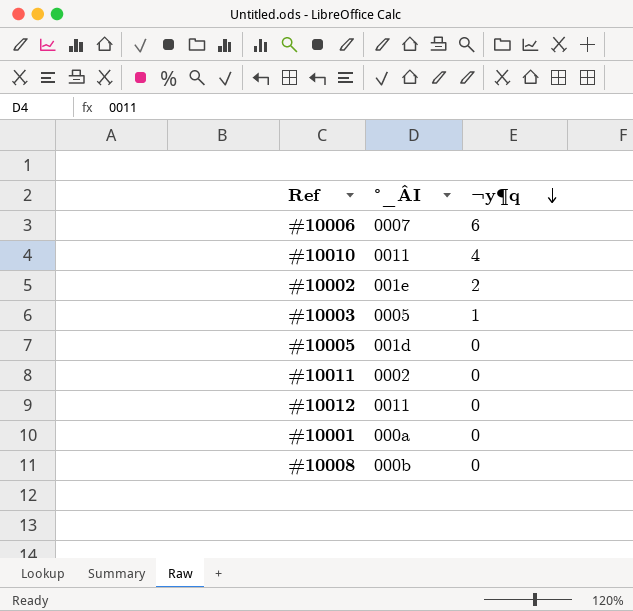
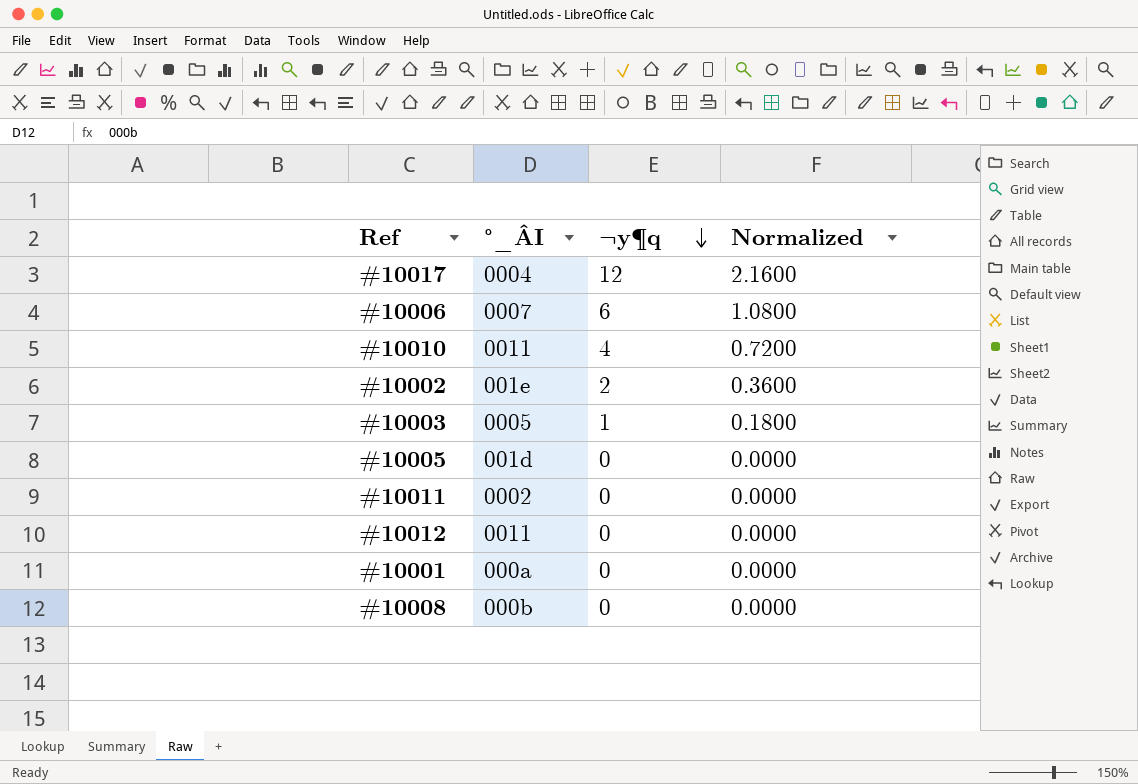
column Normalized | formula: none -> [¬y¶q] * 0.18
row #10017: none -> 0004 | 12 | 2.1600

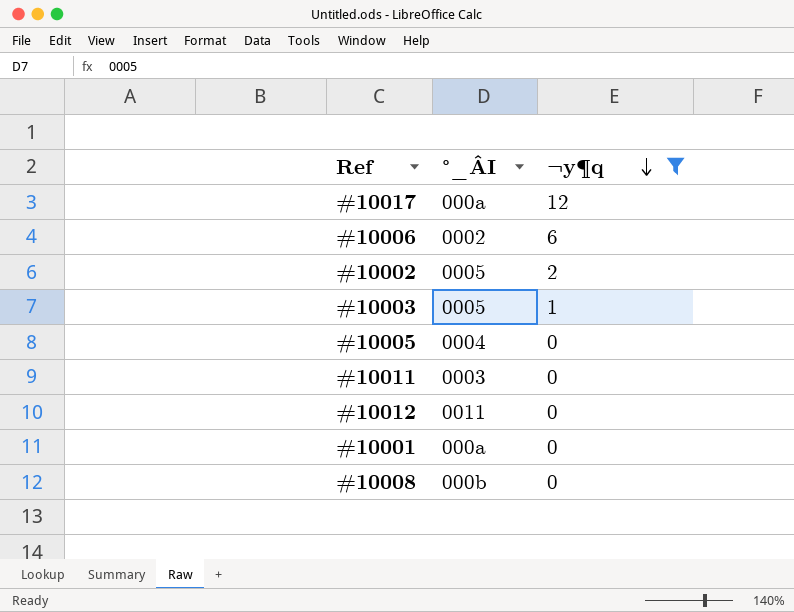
filter: none -> ¬y¶q != 4
column Normalized | formula: [¬y¶q] * 0.18 -> none
#10017 | °_ÂI: 0004 -> 000a
#10006 | °_ÂI: 0007 -> 0002
#10002 | °_ÂI: 001e -> 0005
#10005 | °_ÂI: 001d -> 0004
#10011 | °_ÂI: 0002 -> 0003

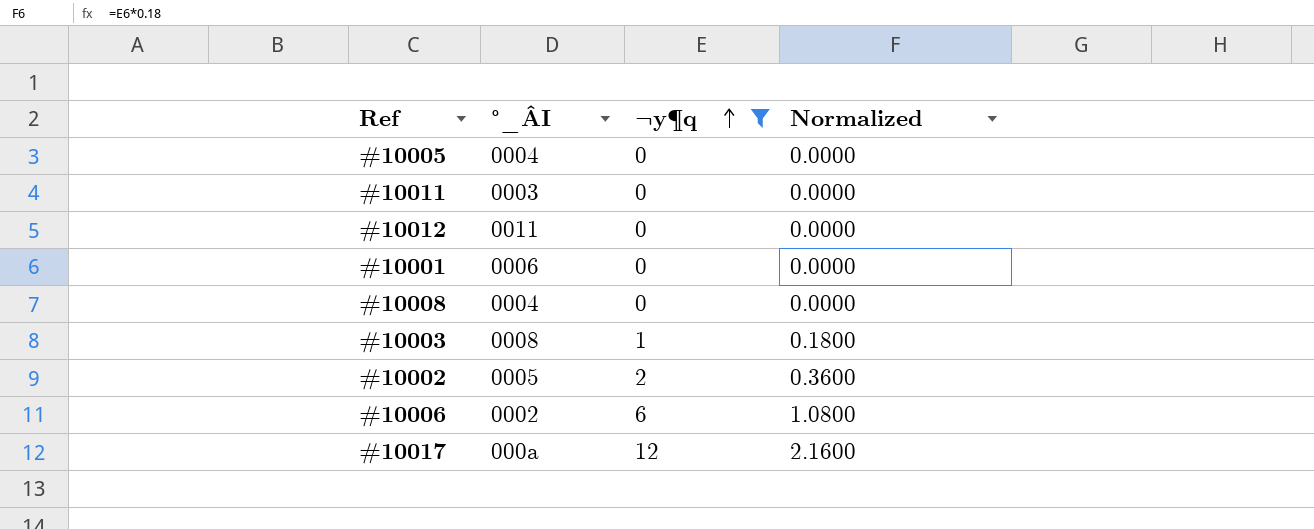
row order: ¬y¶q descending -> ¬y¶q ascending
column Normalized | formula: none -> [¬y¶q] * 0.18
#10001 | °_ÂI: 000a -> 0006
#10008 | °_ÂI: 000b -> 0004
#10003 | °_ÂI: 0005 -> 0008

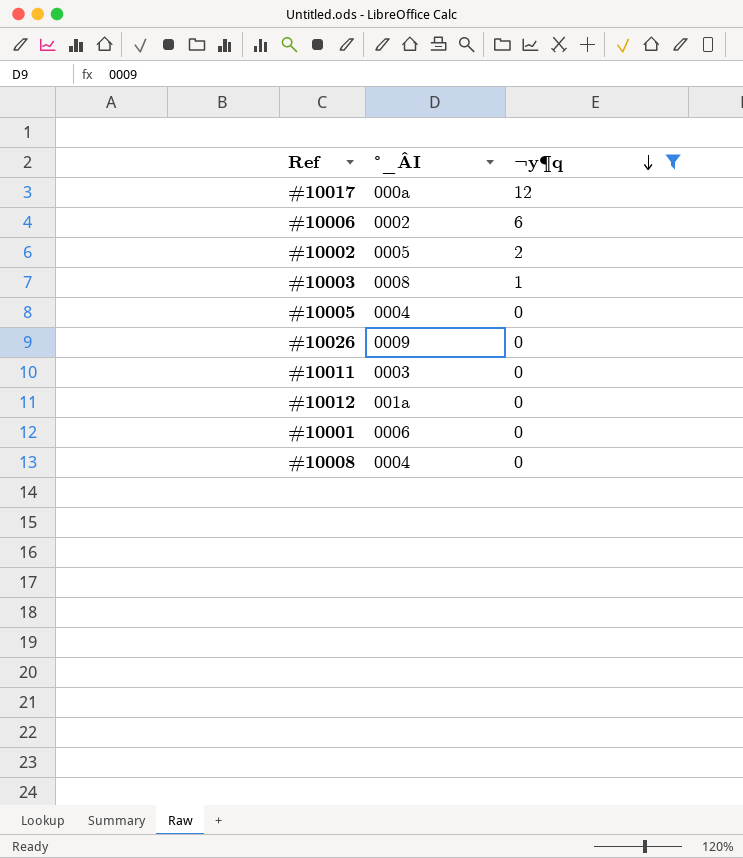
row order: ¬y¶q ascending -> ¬y¶q descending
column Normalized | formula: [¬y¶q] * 0.18 -> none
row #10026: none -> 0009 | 0
#10012 | °_ÂI: 0011 -> 001a

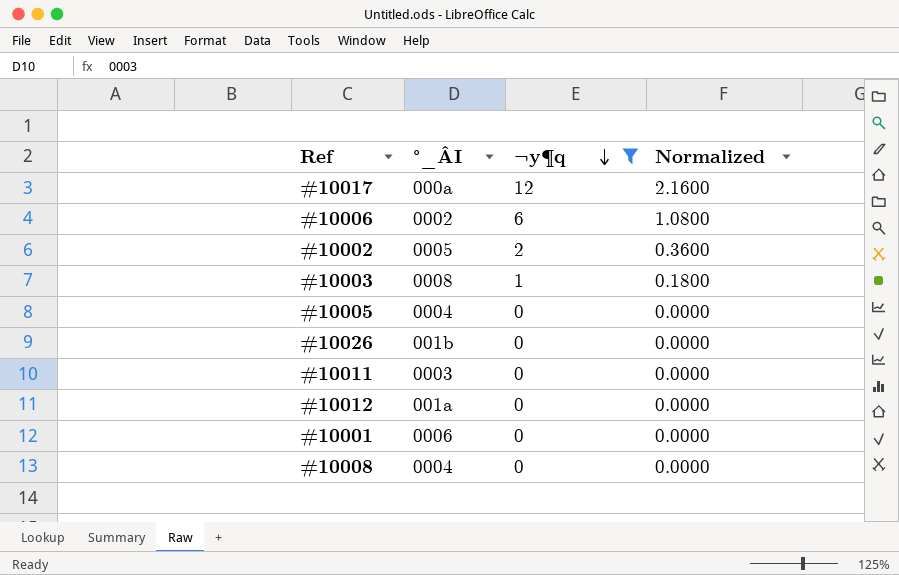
column Normalized | formula: none -> [¬y¶q] * 0.18
#10026 | °_ÂI: 0009 -> 001b

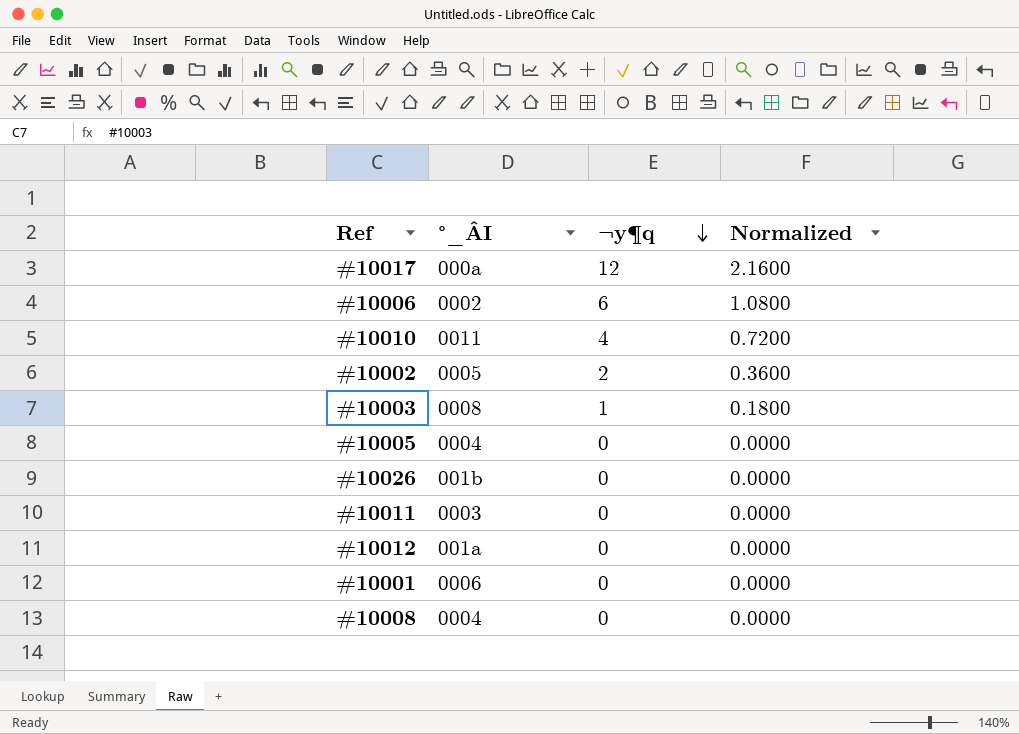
filter: ¬y¶q != 4 -> none

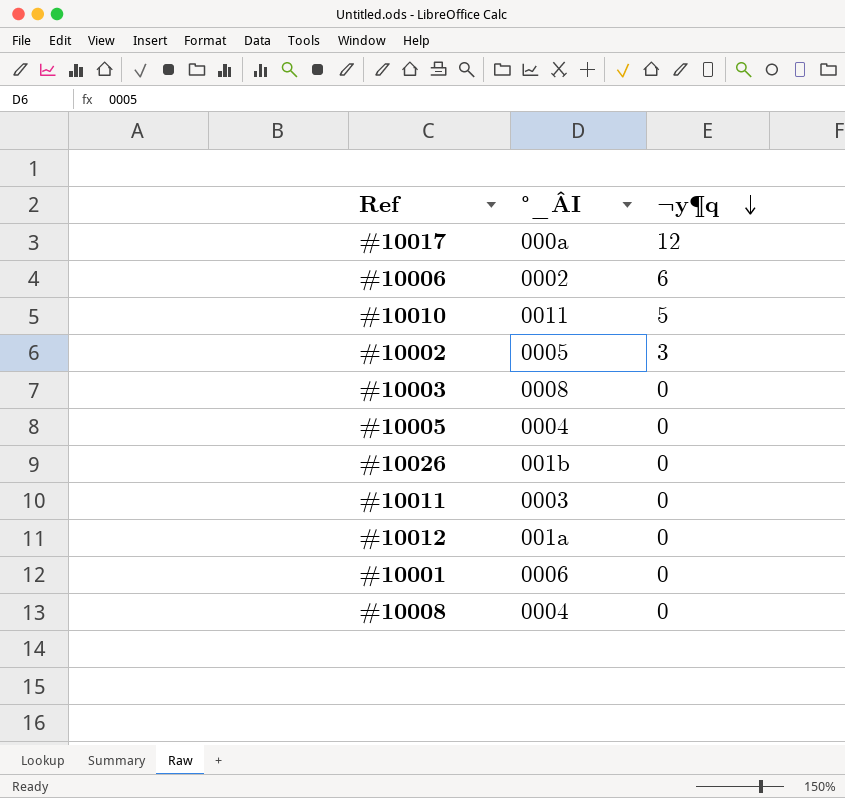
column Normalized | formula: [¬y¶q] * 0.18 -> none
#10010 | ¬y¶q: 4 -> 5
#10002 | ¬y¶q: 2 -> 3
#10003 | ¬y¶q: 1 -> 0

